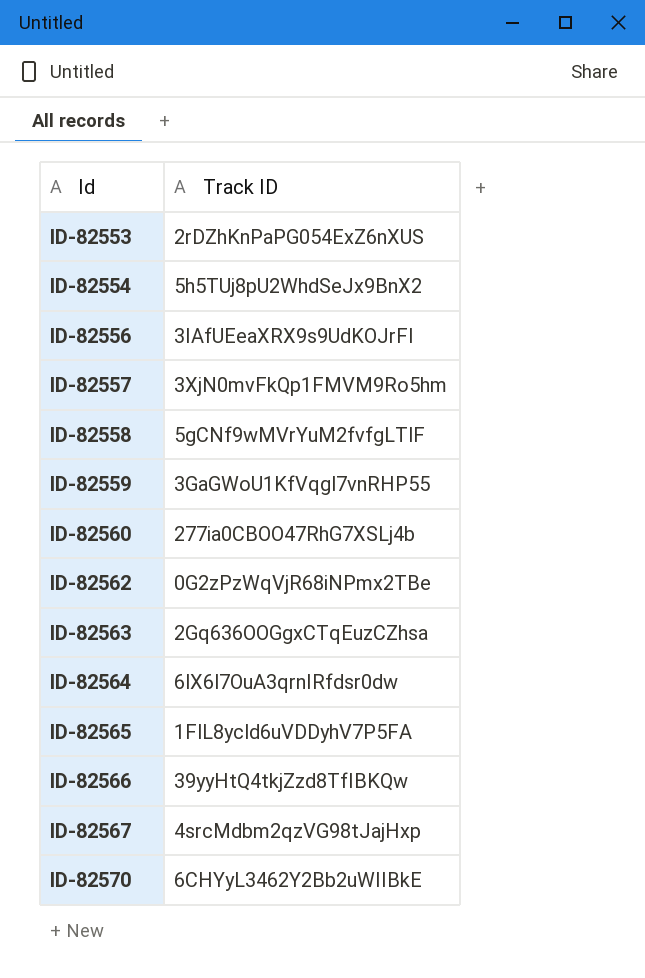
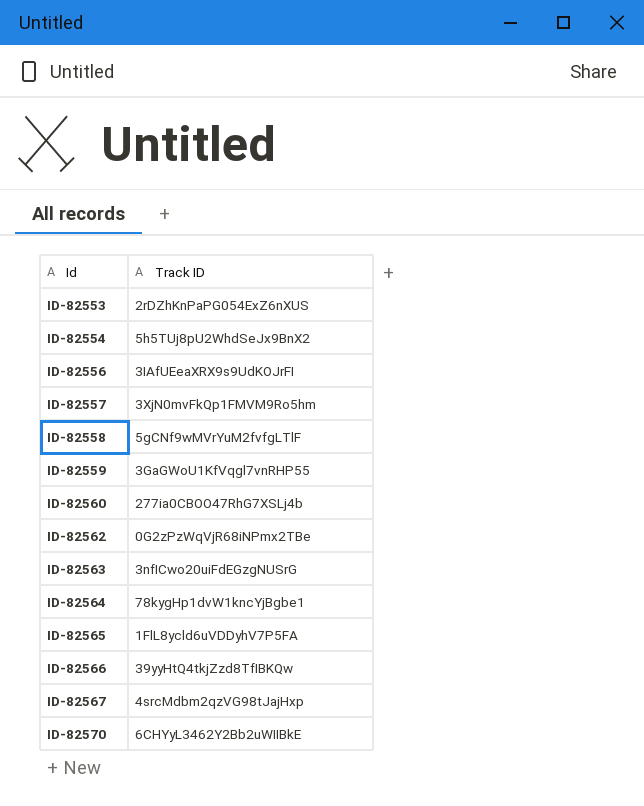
ID-82563 | Track ID: 2Gq636OOGgxCTqEuzCZhsa -> 3nfICwo20uiFdEGzgNUSrG
ID-82564 | Track ID: 6lX6l7OuA3qrnIRfdsr0dw -> 78kygHp1dvW1kncYjBgbe1

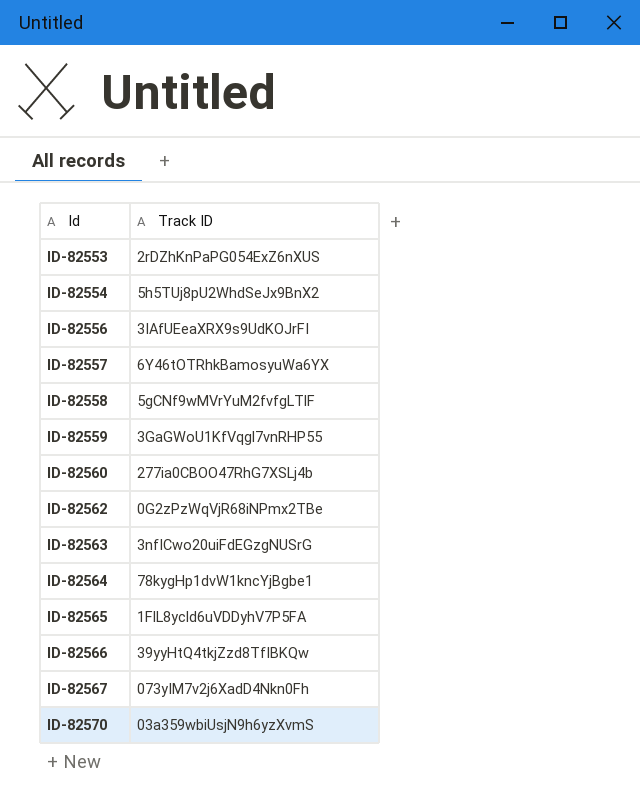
ID-82557 | Track ID: 3XjN0mvFkQp1FMVM9Ro5hm -> 6Y46tOTRhkBamosyuWa6YX
ID-82567 | Track ID: 4srcMdbm2qzVG98tJajHxp -> 073yIM7v2j6XadD4Nkn0Fh
ID-82570 | Track ID: 6CHYyL3462Y2Bb2uWIIBkE -> 03a359wbiUsjN9h6yzXvmS

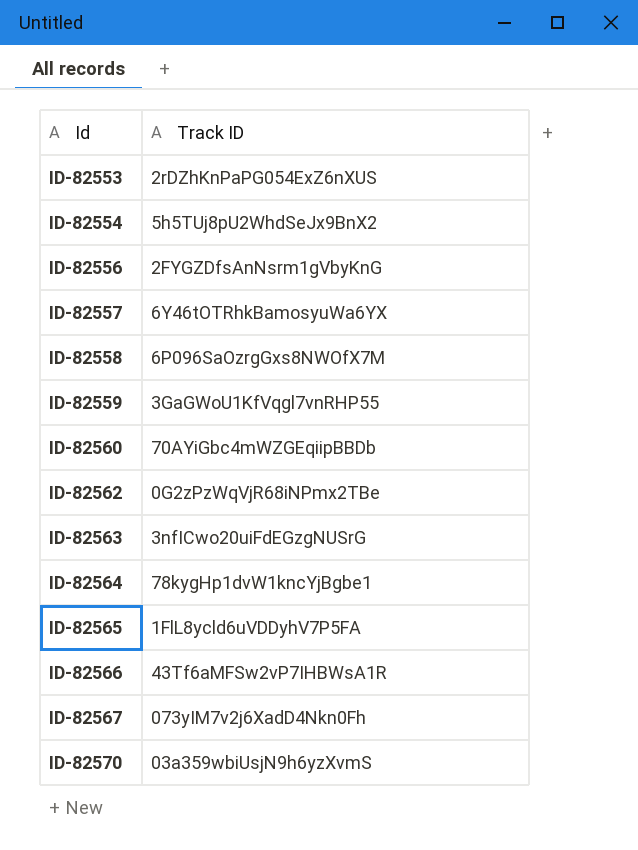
ID-82556 | Track ID: 3IAfUEeaXRX9s9UdKOJrFI -> 2FYGZDfsAnNsrm1gVbyKnG
ID-82558 | Track ID: 5gCNf9wMVrYuM2fvfgLTlF -> 6P096SaOzrgGxs8NWOfX7M
ID-82560 | Track ID: 277ia0CBOO47RhG7XSLj4b -> 70AYiGbc4mWZGEqiipBBDb
ID-82566 | Track ID: 39yyHtQ4tkjZzd8TfIBKQw -> 43Tf6aMFSw2vP7IHBWsA1R

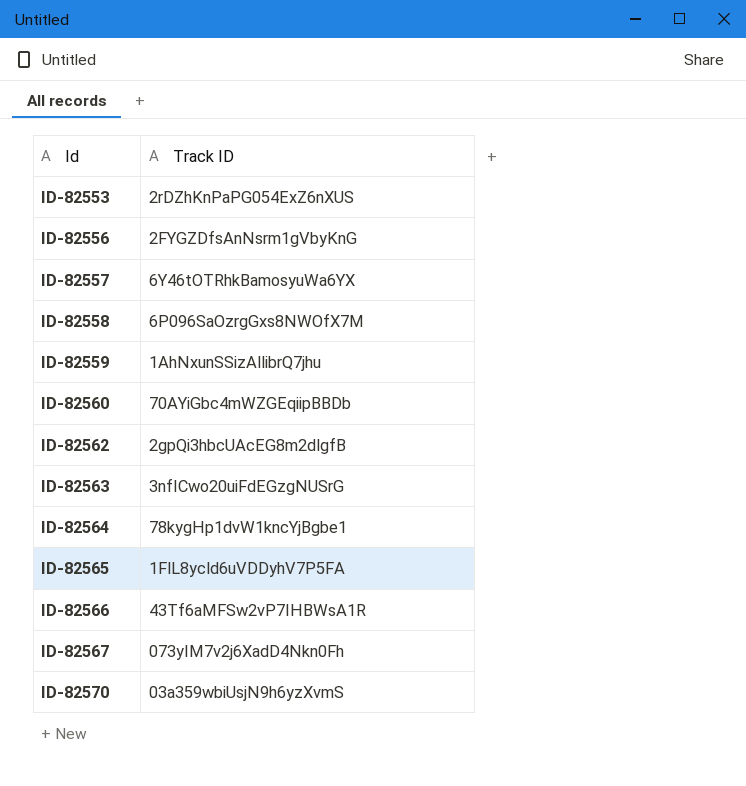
row ID-82554: 5h5TUj8pU2WhdSeJx9BnX2 -> none
ID-82559 | Track ID: 3GaGWoU1KfVqgl7vnRHP55 -> 1AhNxunSSizAllibrQ7jhu
ID-82562 | Track ID: 0G2zPzWqVjR68iNPmx2TBe -> 2gpQi3hbcUAcEG8m2dlgfB

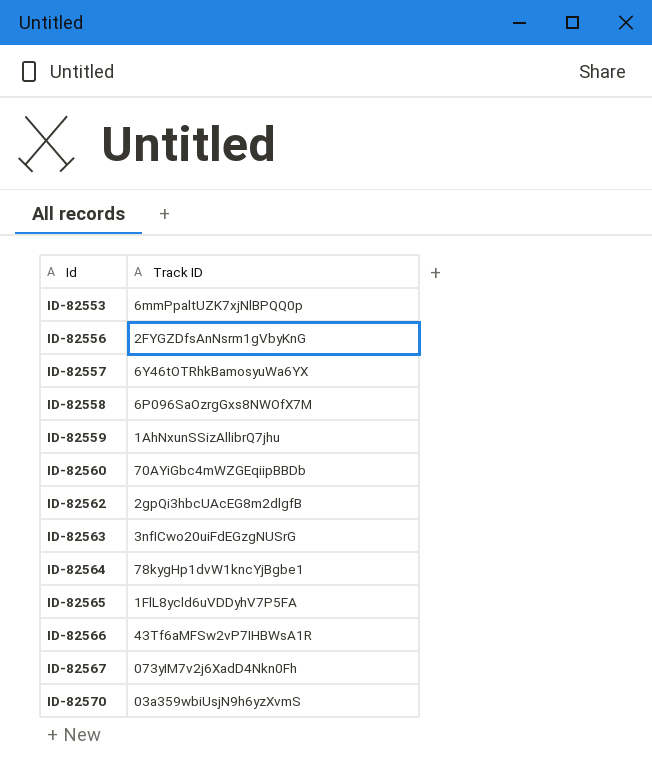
ID-82553 | Track ID: 2rDZhKnPaPG054ExZ6nXUS -> 6mmPpaltUZK7xjNlBPQQ0p

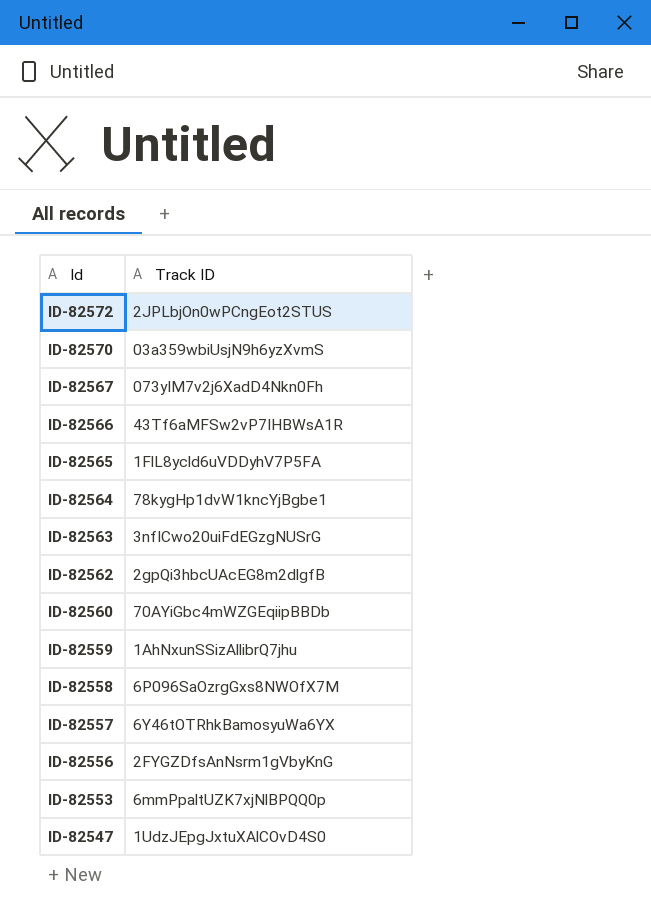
row order: Id ascending -> Id descending
row ID-82572: none -> 2JPLbjOn0wPCngEot2STUS
row ID-82547: none -> 1UdzJEpgJxtuXAlCOvD4S0

